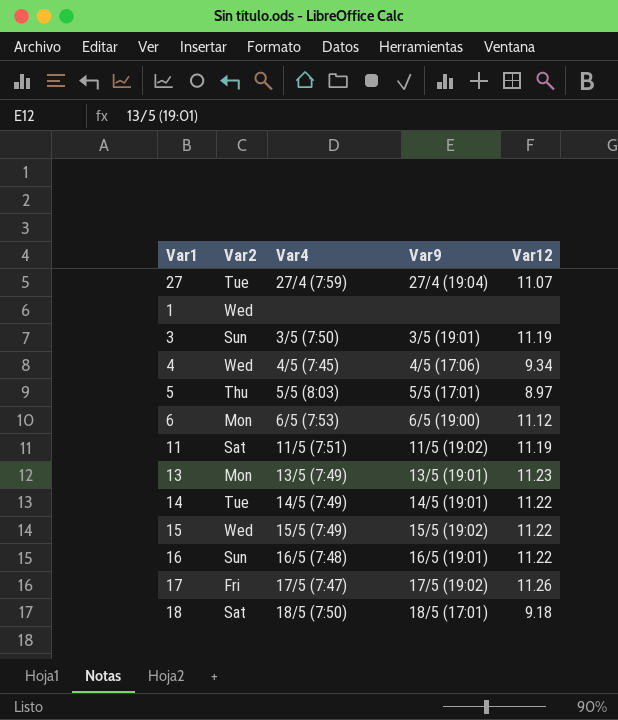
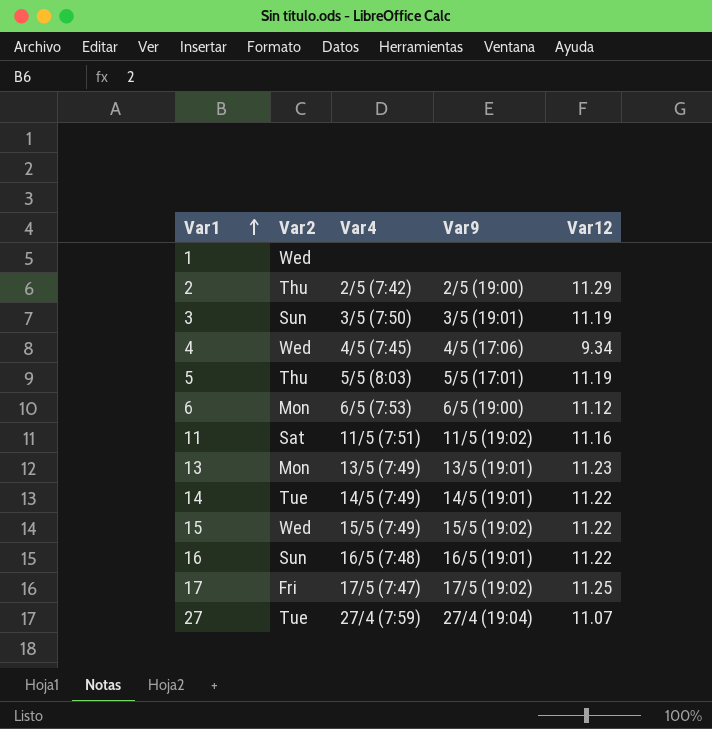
row order: none -> Var1 ascending
row 18: Sat | 18/5 (7:50) | 18/5 (17:01) | 9.18 -> none
row 2: none -> Thu | 2/5 (7:42) | 2/5 (19:00) | 11.29
5 | Var12: 8.97 -> 11.19
11 | Var12: 11.19 -> 11.16
17 | Var12: 11.26 -> 11.25

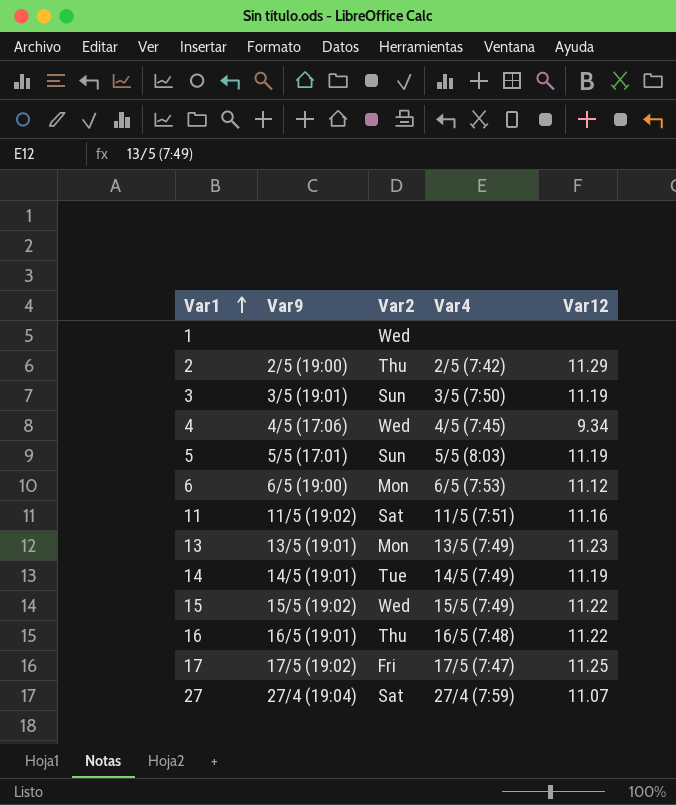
column Var9 | position: 4 -> 2
5 | Var2: Thu -> Sun
14 | Var12: 11.22 -> 11.19
16 | Var2: Sun -> Thu
27 | Var2: Tue -> Sat

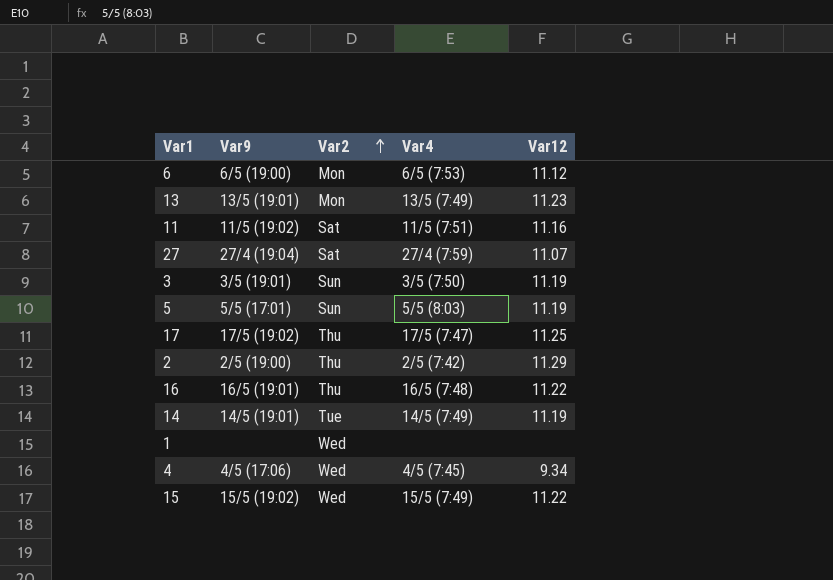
row order: Var1 ascending -> Var2 ascending
17 | Var2: Fri -> Thu

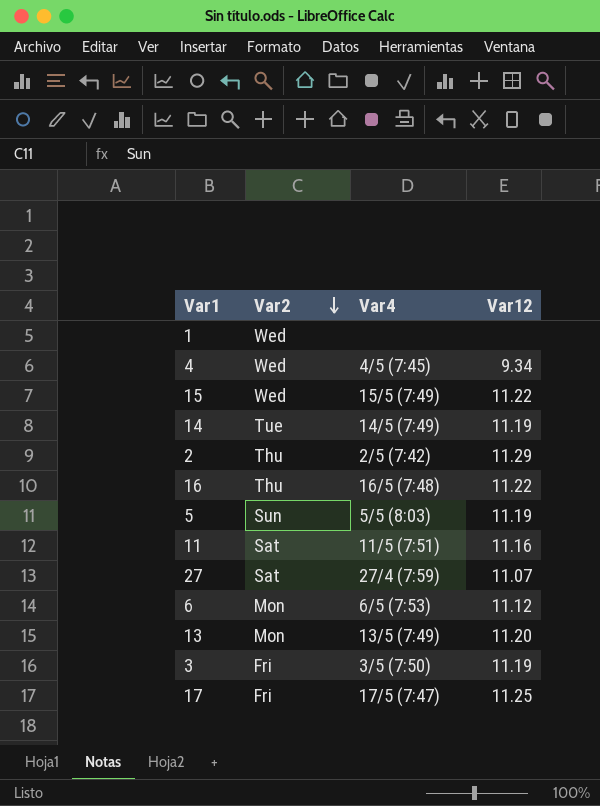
row order: Var2 ascending -> Var2 descending
column Var9 | position: 2 -> none
13 | Var12: 11.23 -> 11.20
3 | Var2: Sun -> Fri
17 | Var2: Thu -> Fri

